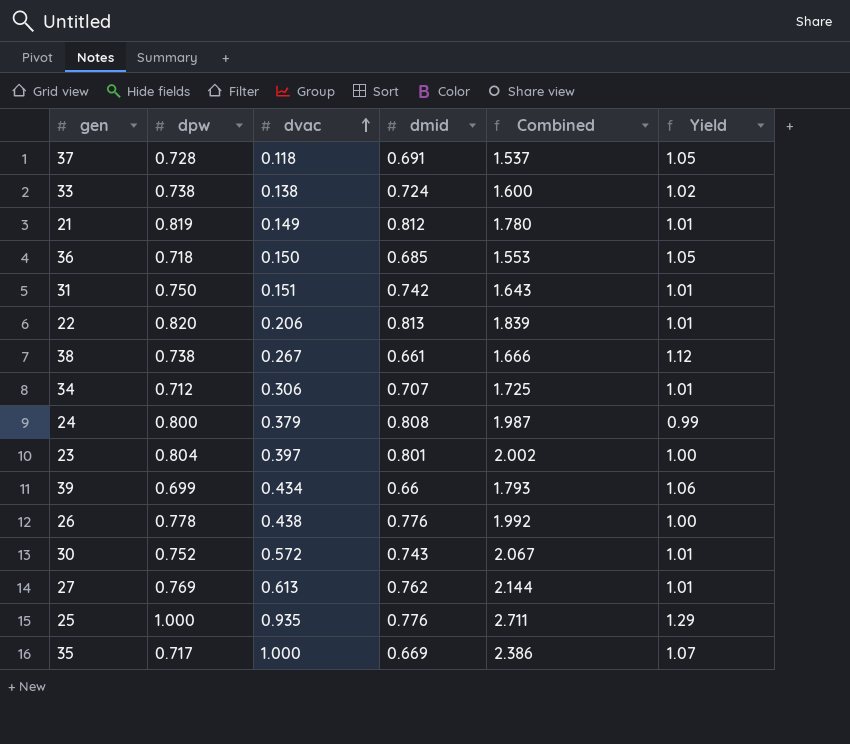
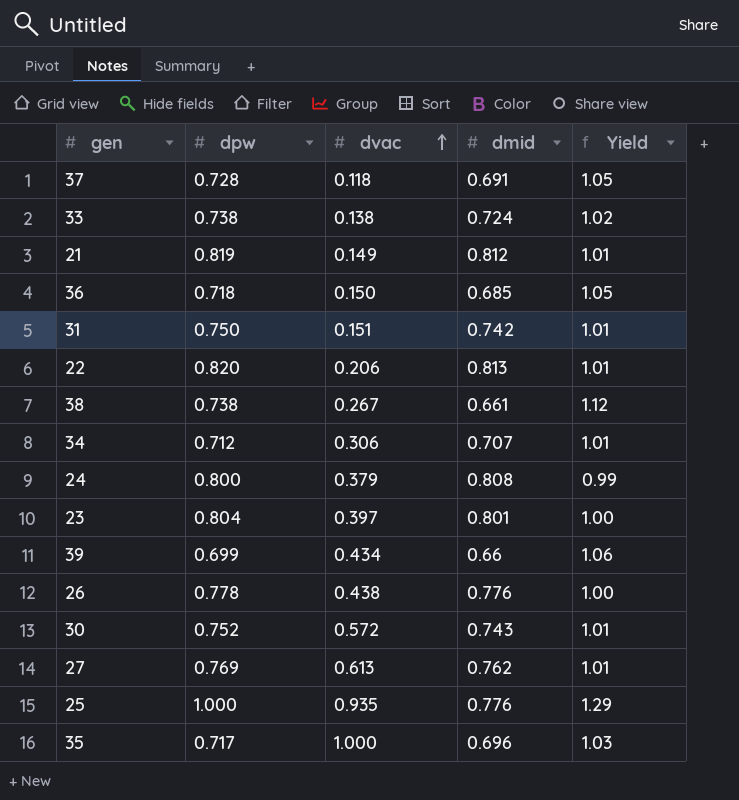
column Combined | formula: [dpw] + [dvac] + [dmid] -> none
35 | dmid: 0.669 -> 0.696
35 | Yield: 1.07 -> 1.03

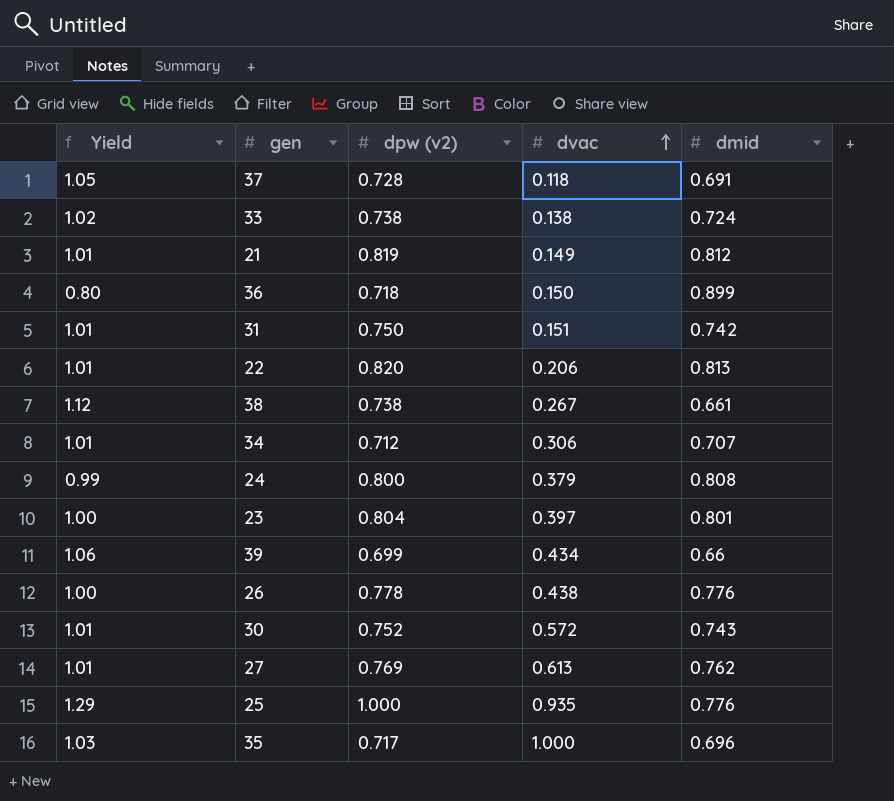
column Yield | position: 5 -> 1
column name: dpw -> dpw (v2)
36 | Yield: 1.05 -> 0.80
36 | dmid: 0.685 -> 0.899

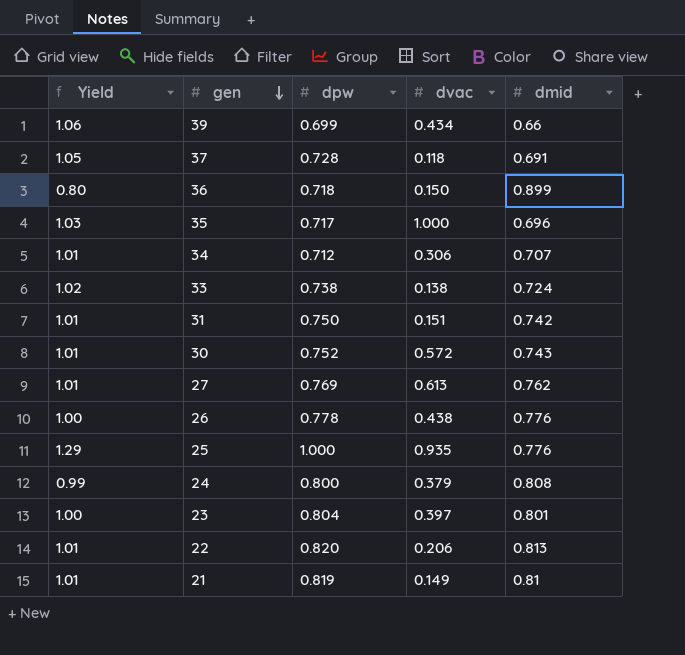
row order: dvac ascending -> gen descending
column name: dpw (v2) -> dpw
row 38: 1.12 | 0.738 | 0.267 | 0.661 -> none
21 | dmid: 0.812 -> 0.81

